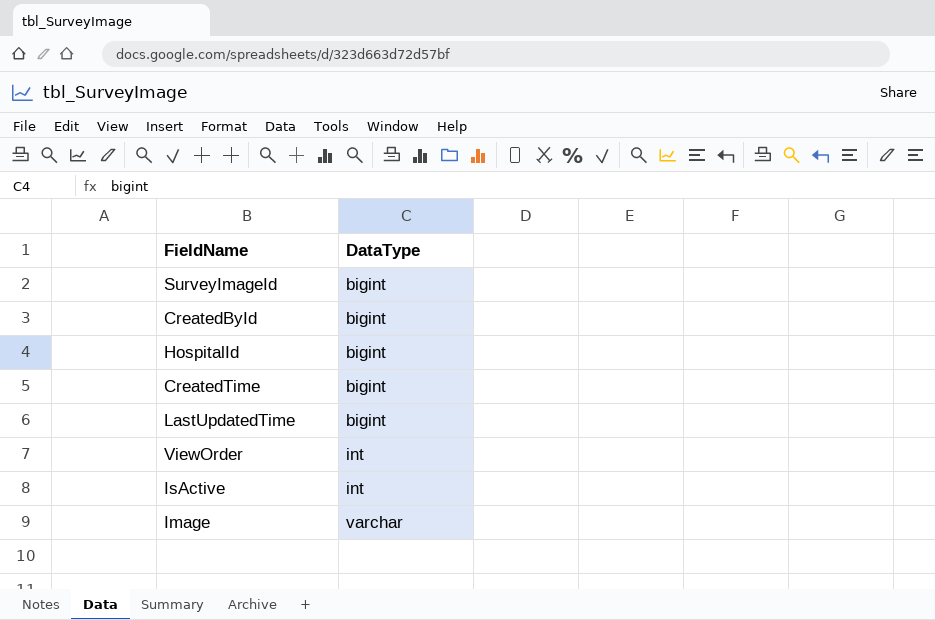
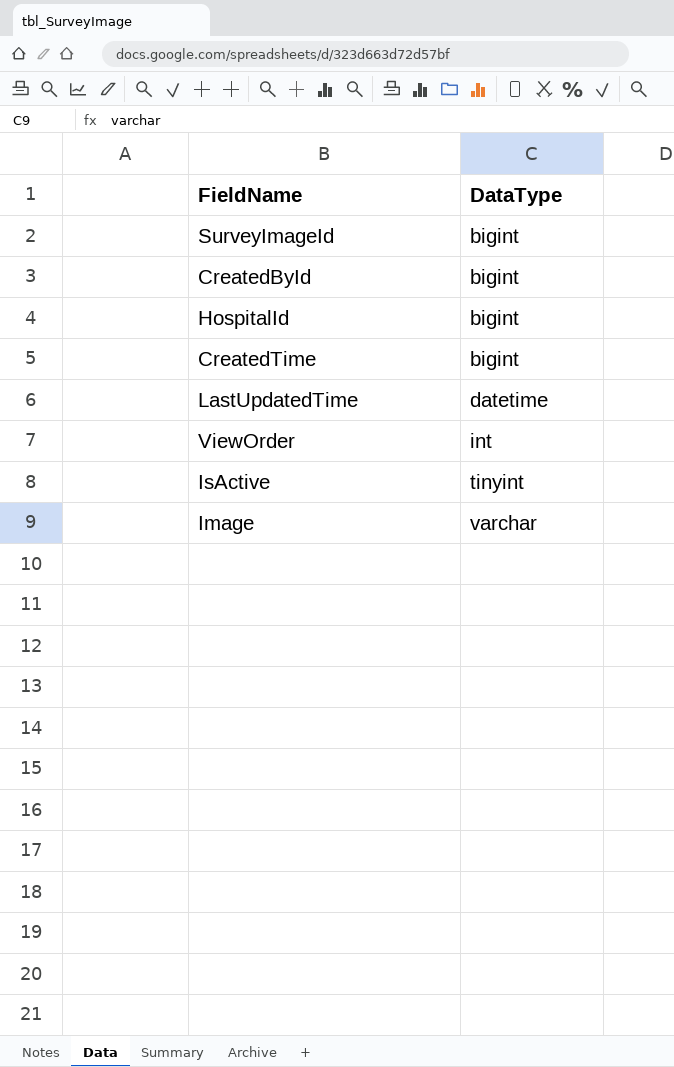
LastUpdatedTime | DataType: bigint -> datetime
IsActive | DataType: int -> tinyint

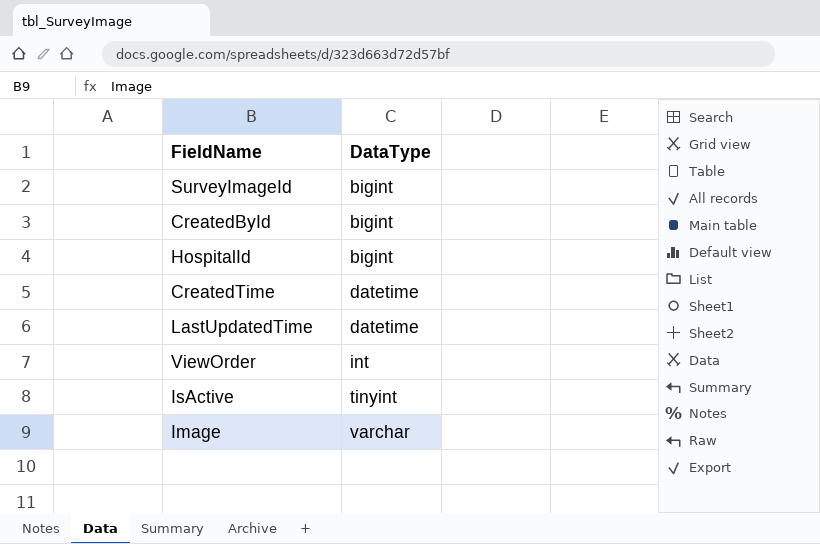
CreatedTime | DataType: bigint -> datetime

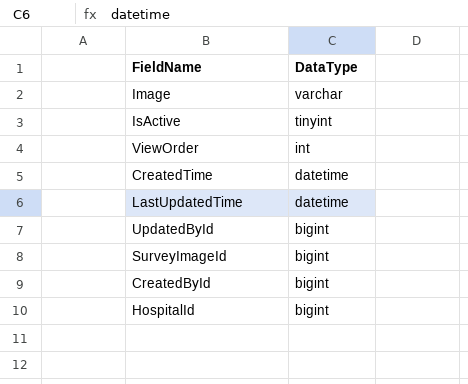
row order: DataType ascending -> DataType descending
row UpdatedById: none -> bigint

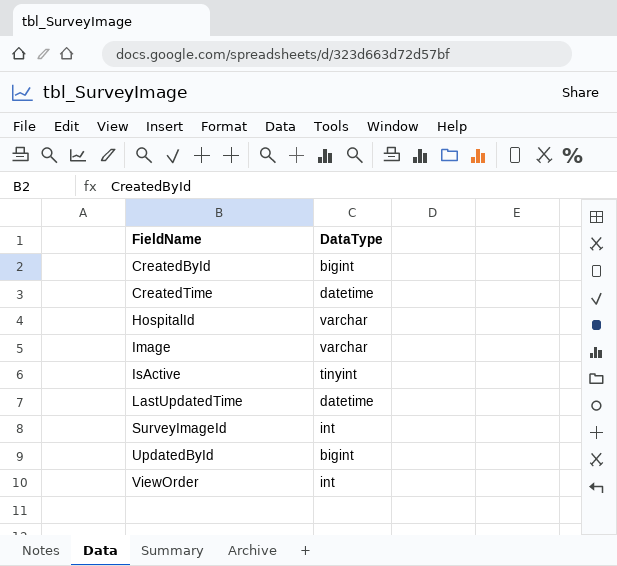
row order: DataType descending -> FieldName ascending
HospitalId | DataType: bigint -> varchar
SurveyImageId | DataType: bigint -> int

